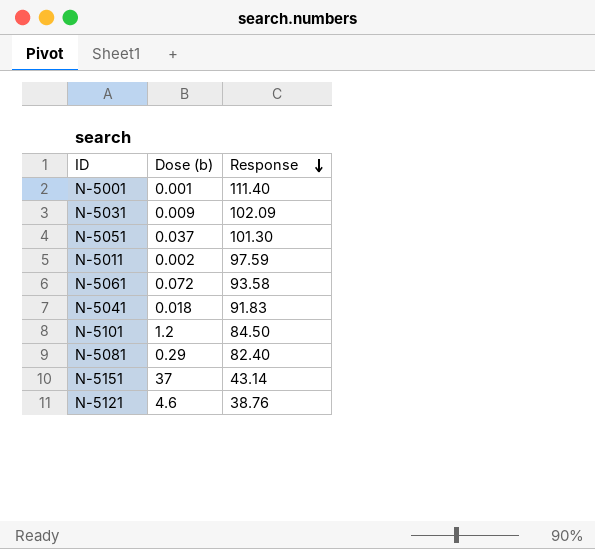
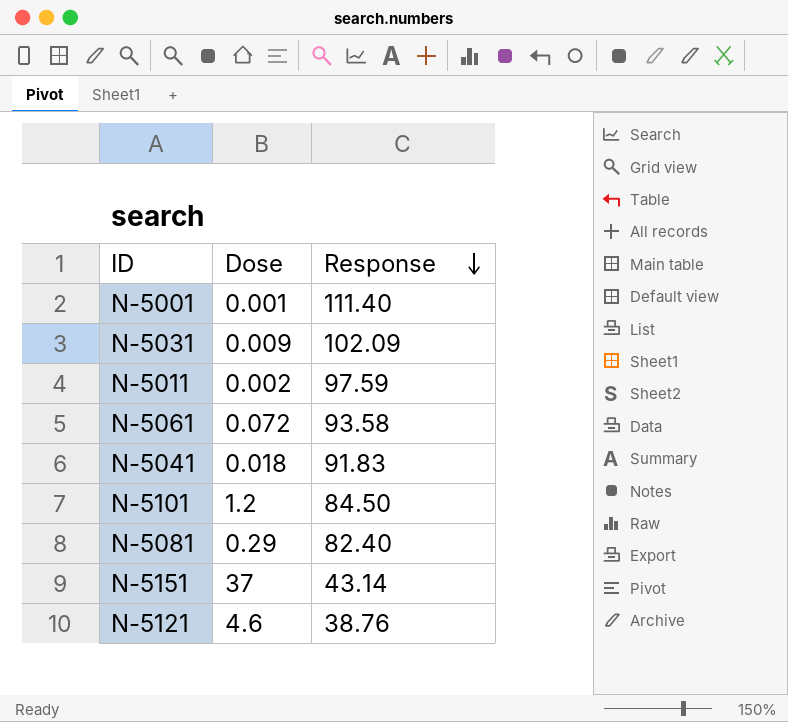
column name: Dose (b) -> Dose
row N-5051: 0.037 | 101.30 -> none

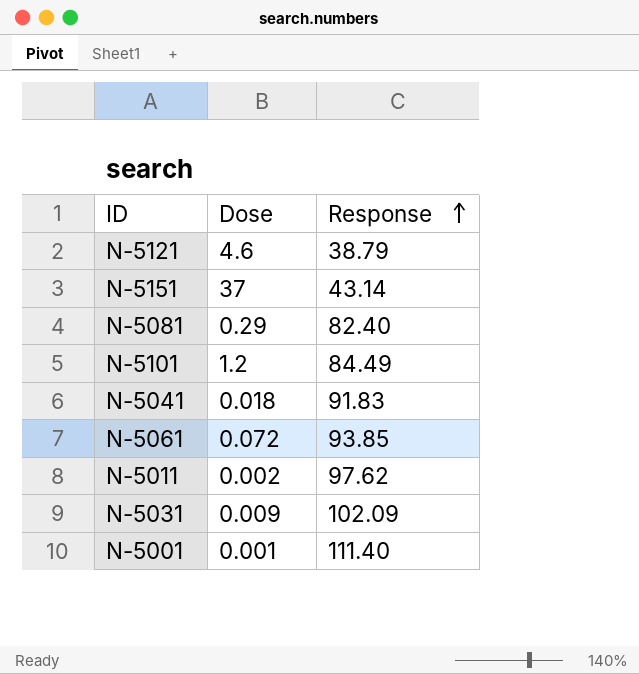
row order: Response descending -> Response ascending
N-5121 | Response: 38.76 -> 38.79
N-5101 | Response: 84.50 -> 84.49
N-5061 | Response: 93.58 -> 93.85
N-5011 | Response: 97.59 -> 97.62

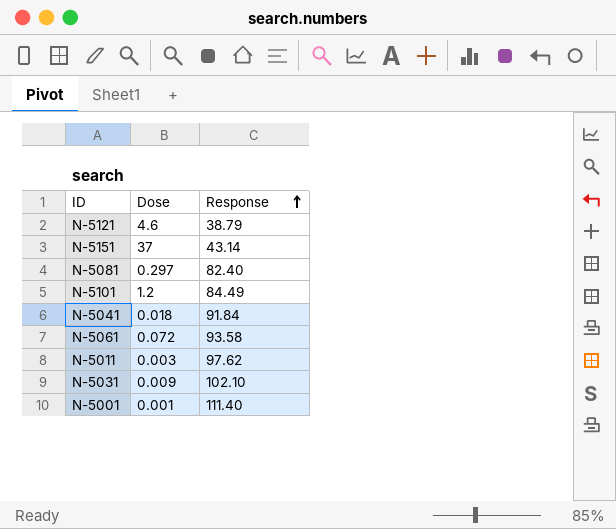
N-5081 | Dose: 0.29 -> 0.297
N-5041 | Response: 91.83 -> 91.84
N-5061 | Response: 93.85 -> 93.58
N-5011 | Dose: 0.002 -> 0.003
N-5031 | Response: 102.09 -> 102.10

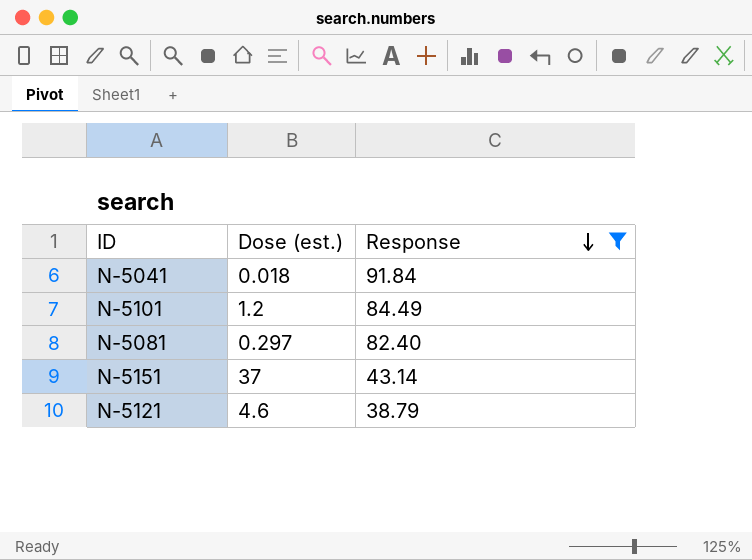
filter: none -> Response <= 91.84
row order: Response ascending -> Response descending
column name: Dose -> Dose (est.)

